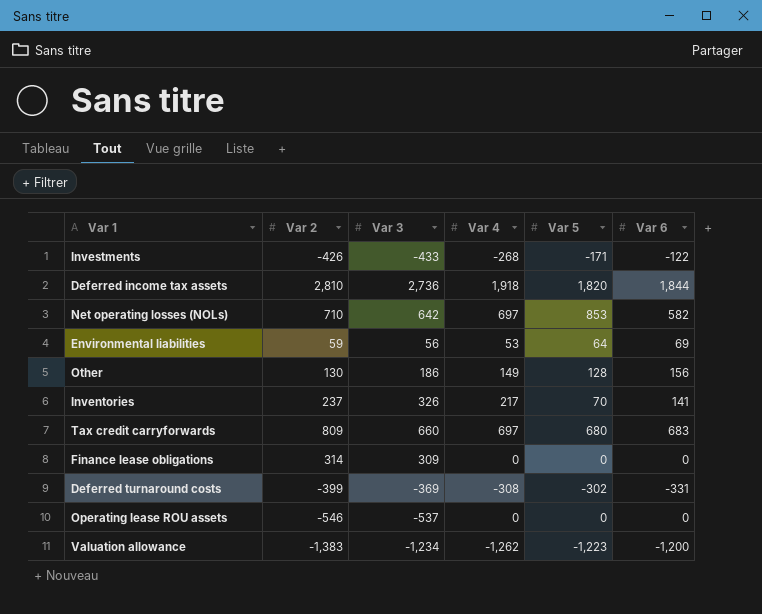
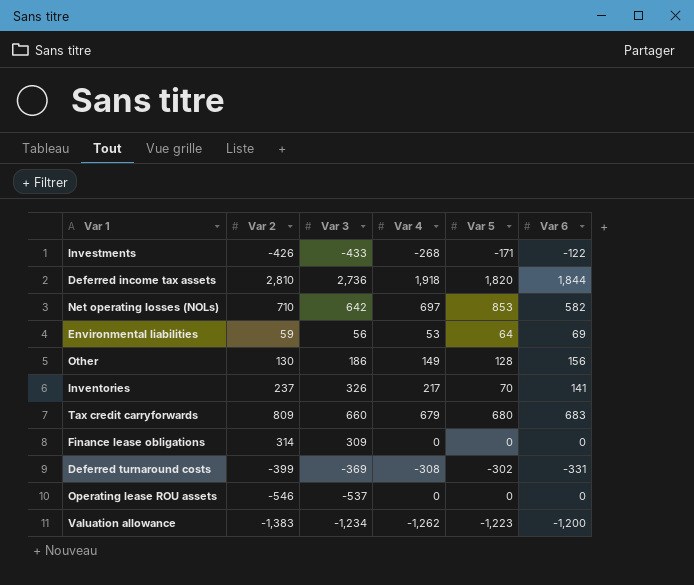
Tax credit carryforwards | Var 4: 697 -> 679

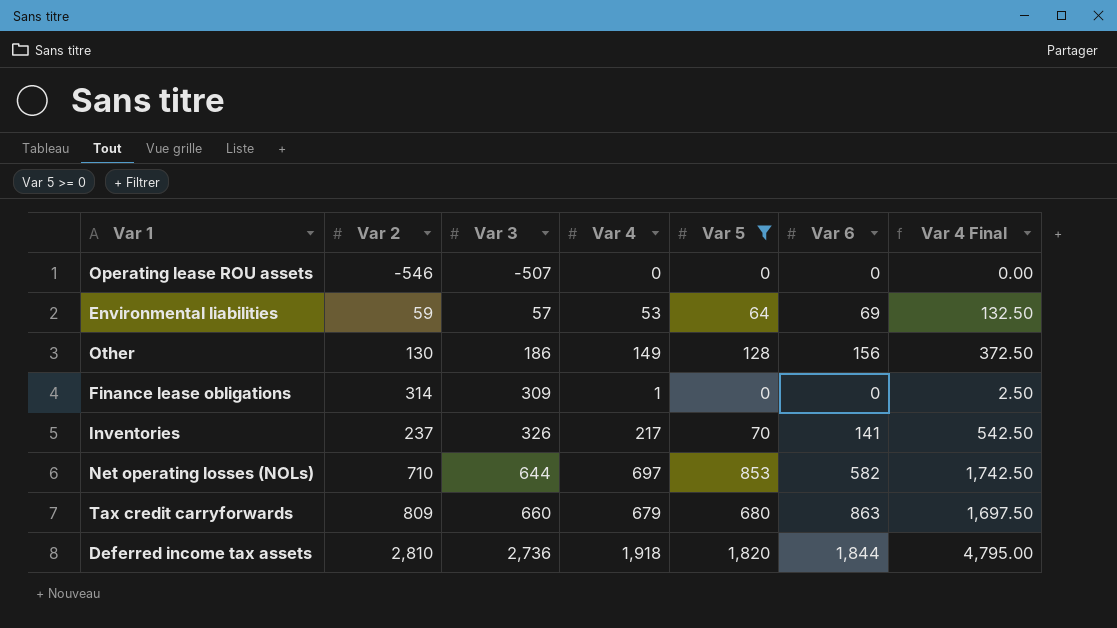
filter: none -> Var 5 >= 0
row order: none -> Var 3 ascending
column Var 4 Final | formula: none -> [Var 4] * 2.5
Operating lease ROU assets | Var 3: -537 -> -507
Environmental liabilities | Var 3: 56 -> 57
Finance lease obligations | Var 4: 0 -> 1
Net operating losses (NOLs) | Var 3: 642 -> 644
Tax credit carryforwards | Var 6: 683 -> 863

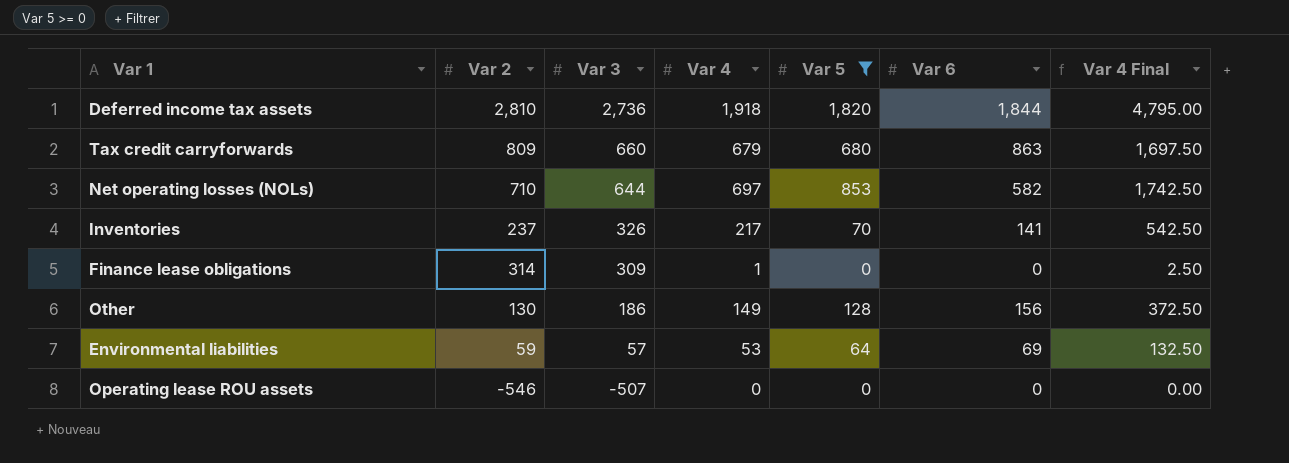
row order: Var 3 ascending -> Var 3 descending

